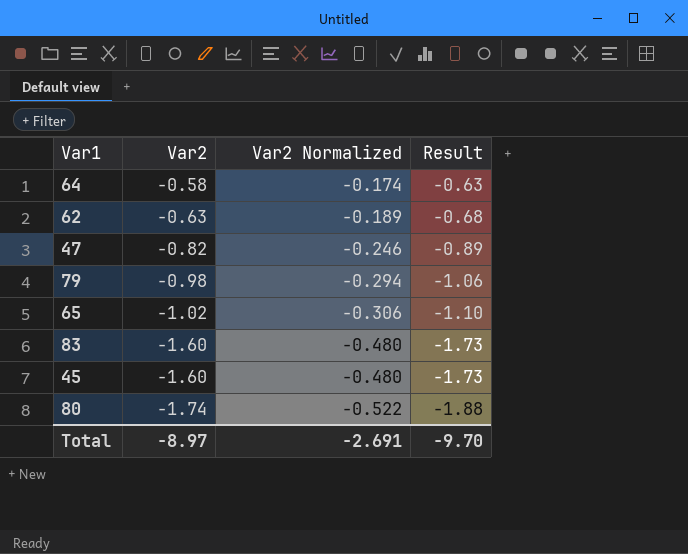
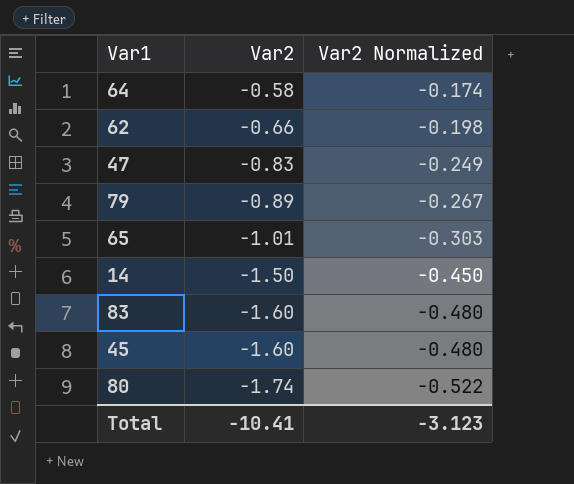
column Result | formula: [Var2] * 1.08 -> none
62 | Var2: -0.63 -> -0.66
62 | Var2 Normalized: -0.189 -> -0.198
47 | Var2: -0.82 -> -0.83
47 | Var2 Normalized: -0.246 -> -0.249
79 | Var2: -0.98 -> -0.89
79 | Var2 Normalized: -0.294 -> -0.267
65 | Var2: -1.02 -> -1.01
65 | Var2 Normalized: -0.306 -> -0.303
row 14: none -> -1.50 | -0.450
Total | Var2: -8.97 -> -10.41
Total | Var2 Normalized: -2.691 -> -3.123

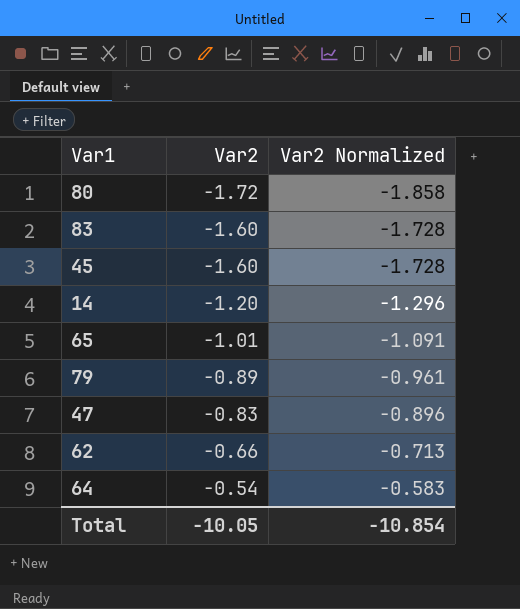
row order: Var2 descending -> Var2 ascending
column Var2 Normalized | formula: [Var2] * 0.3 -> [Var2] * 1.08
80 | Var2: -1.74 -> -1.72
14 | Var2: -1.50 -> -1.20
64 | Var2: -0.58 -> -0.54
Total | Var2: -10.41 -> -10.05
Total | Var2 Normalized: -3.123 -> -10.854

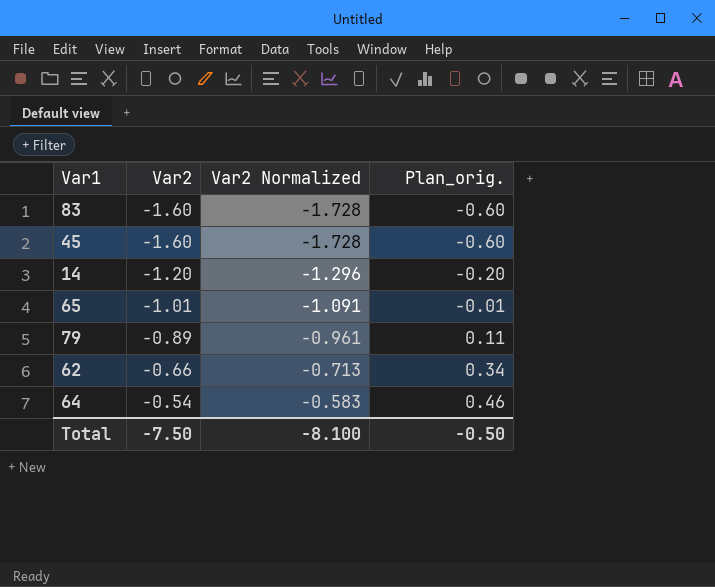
column Plan_orig. | formula: none -> [Var2] + 1
row 80: -1.72 | -1.858 -> none
row 47: -0.83 | -0.896 -> none
Total | Var2: -10.05 -> -7.50
Total | Var2 Normalized: -10.854 -> -8.100

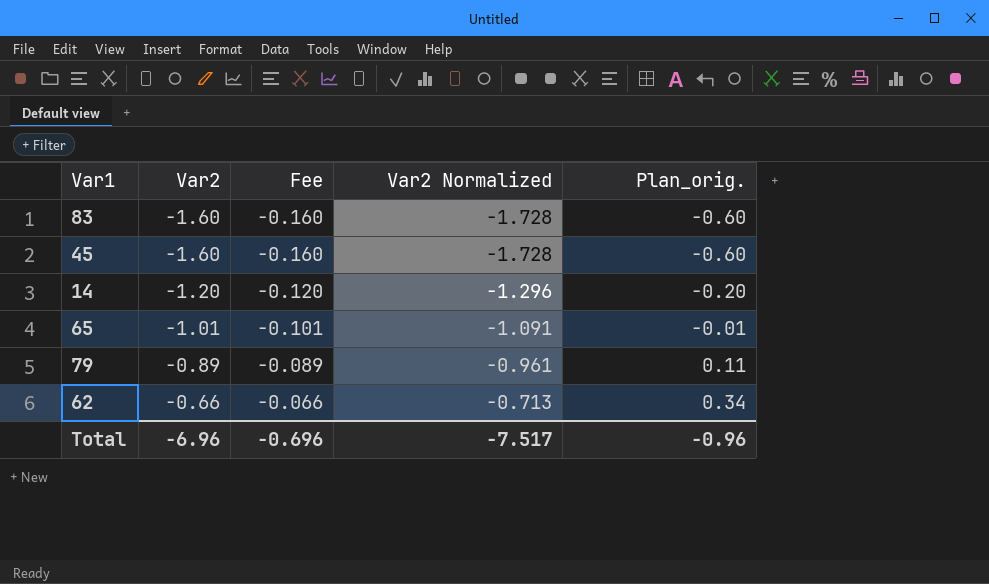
column Fee | formula: none -> [Var2] * 0.1
row 64: -0.54 | -0.583 | 0.46 -> none
Total | Var2: -7.50 -> -6.96
Total | Var2 Normalized: -8.100 -> -7.517
Total | Plan_orig.: -0.50 -> -0.96

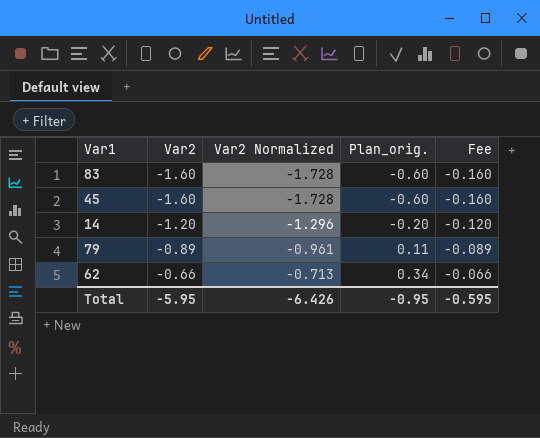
column Fee | position: 3 -> 5
row 65: -1.01 | -0.101 | -1.091 | -0.01 -> none
Total | Var2: -6.96 -> -5.95
Total | Var2 Normalized: -7.517 -> -6.426
Total | Plan_orig.: -0.96 -> -0.95
Total | Fee: -0.696 -> -0.595

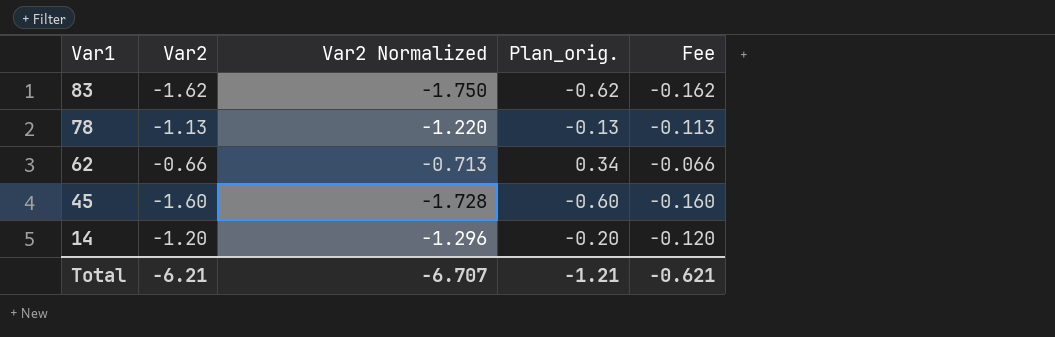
row order: Var2 ascending -> Var1 descending
row 79: -0.89 | -0.961 | 0.11 | -0.089 -> none
83 | Var2: -1.60 -> -1.62
83 | Var2 Normalized: -1.728 -> -1.750
83 | Plan_orig.: -0.60 -> -0.62
83 | Fee: -0.160 -> -0.162
row 78: none -> -1.13 | -1.220 | -0.13 | -0.113
Total | Var2: -5.95 -> -6.21
Total | Var2 Normalized: -6.426 -> -6.707
Total | Plan_orig.: -0.95 -> -1.21
Total | Fee: -0.595 -> -0.621

